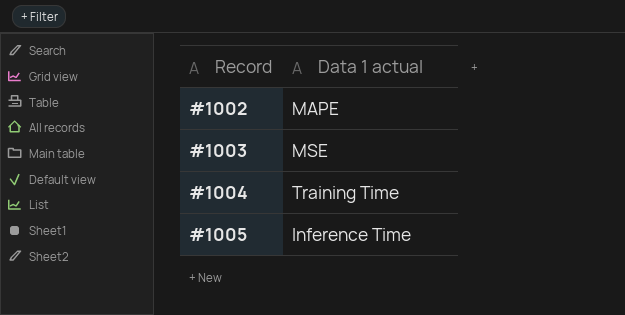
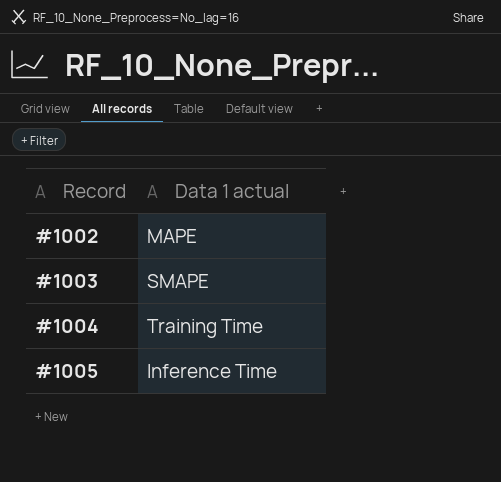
#1003 | Data 1 actual: MSE -> SMAPE

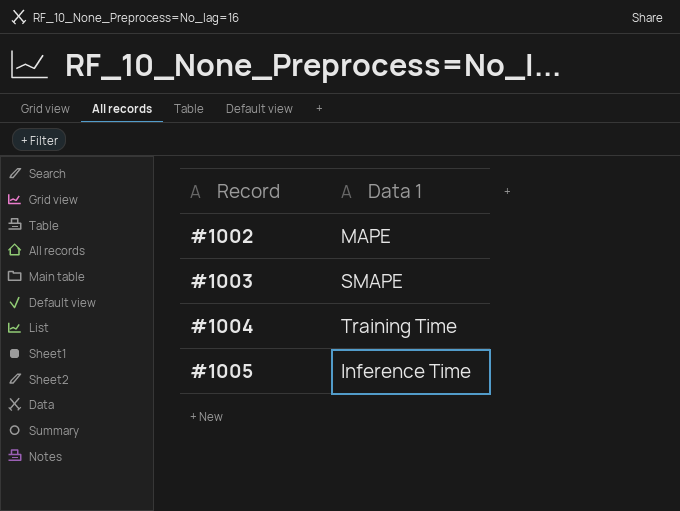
column name: Data 1 actual -> Data 1

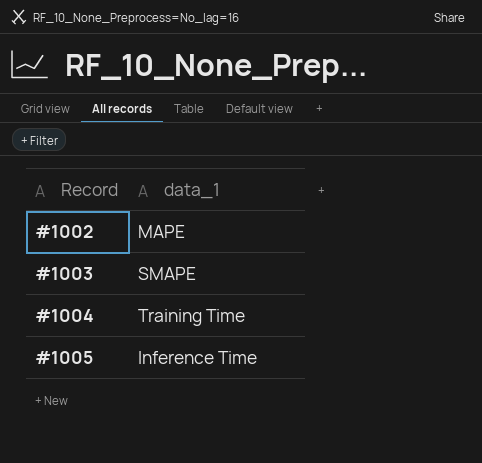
column name: Data 1 -> data_1

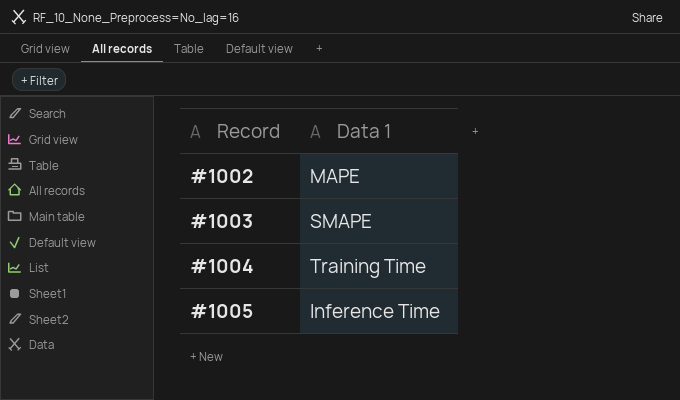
column name: data_1 -> Data 1

